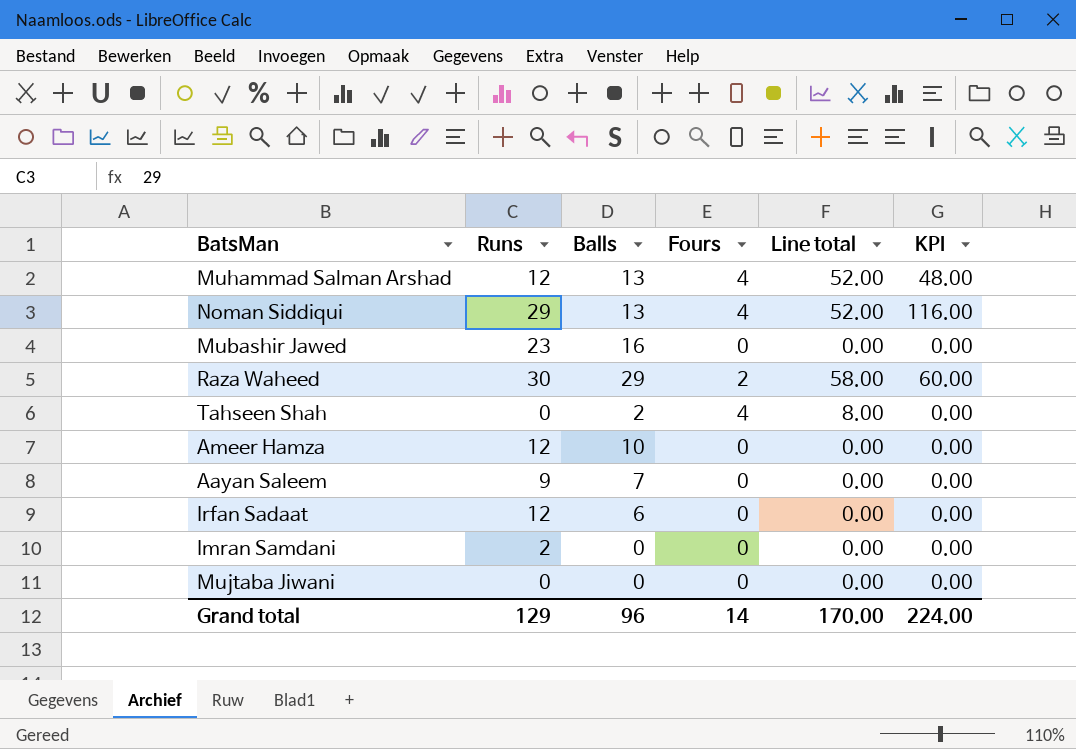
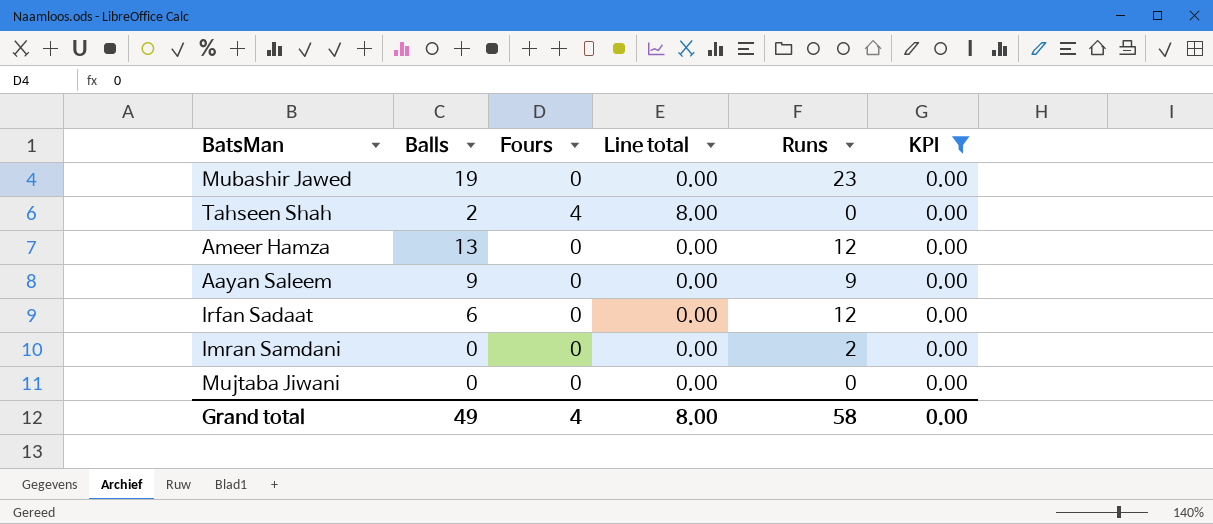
filter: none -> KPI = 0.00
column Runs | position: 2 -> 5
Mubashir Jawed | Balls: 16 -> 19
Ameer Hamza | Balls: 10 -> 13
Aayan Saleem | Balls: 7 -> 9
Grand total | Balls: 96 -> 49
Grand total | Fours: 14 -> 4
Grand total | Line total: 170.00 -> 8.00
Grand total | Runs: 129 -> 58
Grand total | KPI: 224.00 -> 0.00

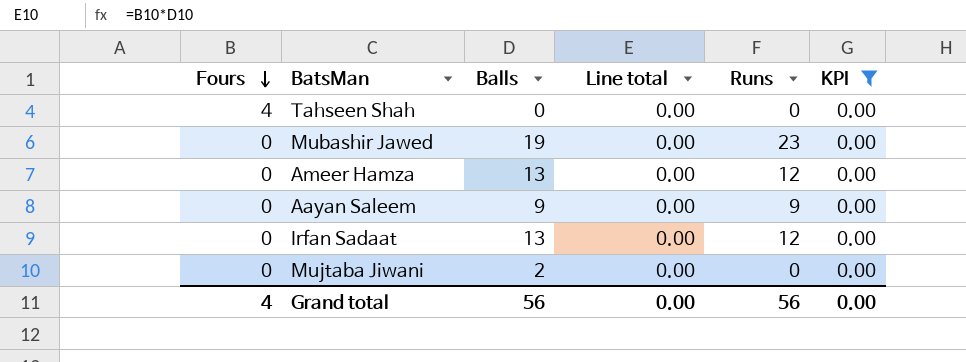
row order: none -> Fours descending
column Fours | position: 3 -> 1
row Imran Samdani: 0 | 0 | 0.00 | 2 | 0.00 -> none
Tahseen Shah | Balls: 2 -> 0
Tahseen Shah | Line total: 8.00 -> 0.00
Irfan Sadaat | Balls: 6 -> 13
Mujtaba Jiwani | Balls: 0 -> 2
Grand total | Balls: 49 -> 56
Grand total | Line total: 8.00 -> 0.00
Grand total | Runs: 58 -> 56

